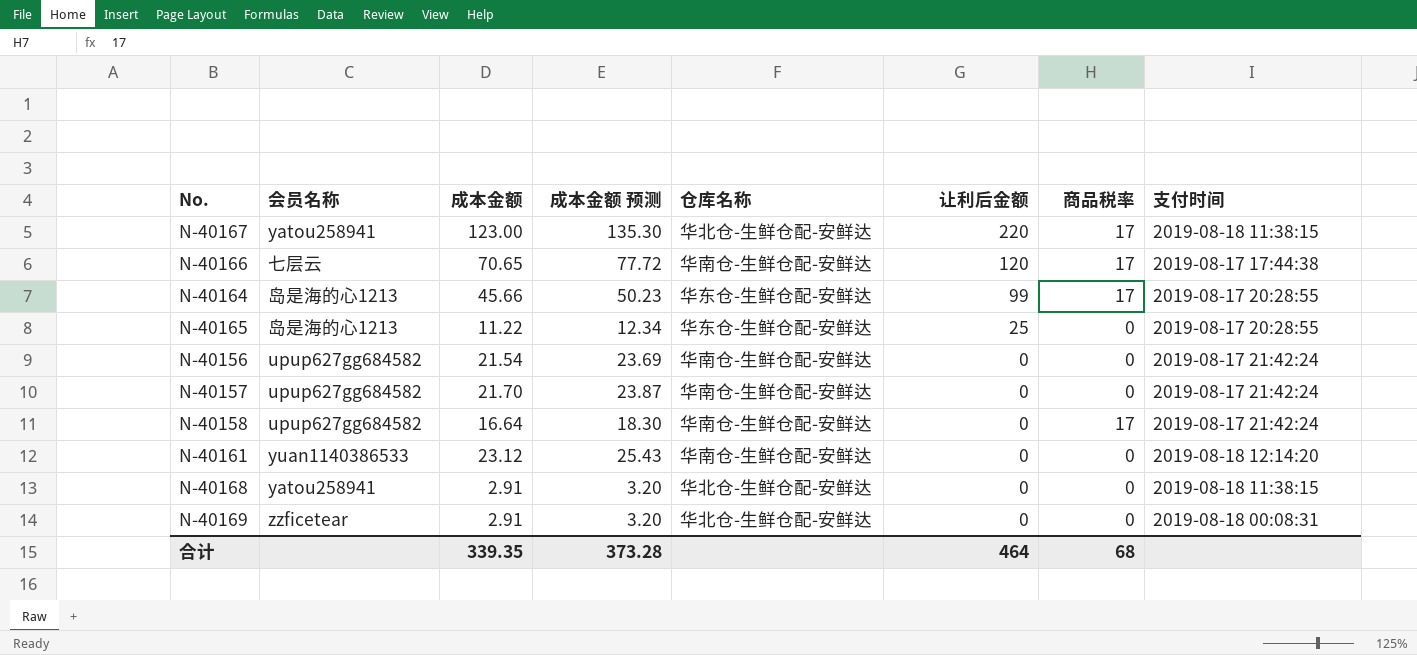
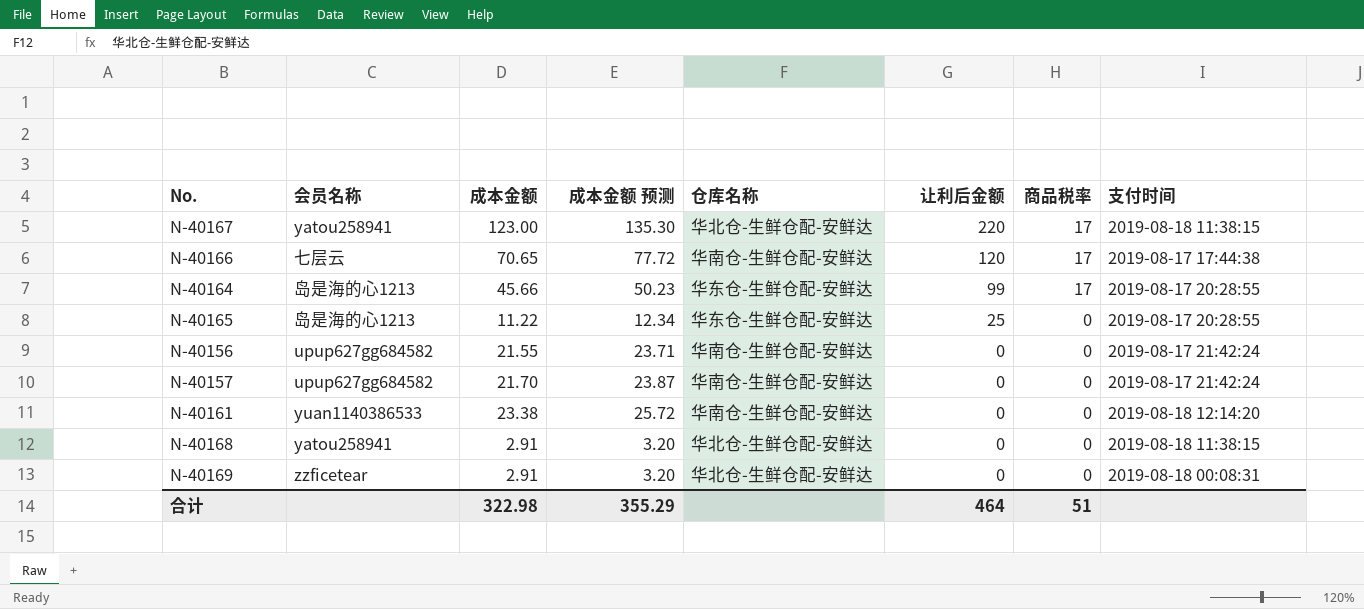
row N-40158: upup627gg684582 | 16.64 | 18.30 | 华南仓-生鲜仓配-安鲜达 | 0 | 17 | 2019-08-17 21:42:24 -> none
N-40156 | 成本金额: 21.54 -> 21.55
N-40156 | 成本金额 预测: 23.69 -> 23.71
N-40161 | 成本金额: 23.12 -> 23.38
N-40161 | 成本金额 预测: 25.43 -> 25.72
合计 | 成本金额: 339.35 -> 322.98
合计 | 成本金额 预测: 373.28 -> 355.29
合计 | 商品税率: 68 -> 51

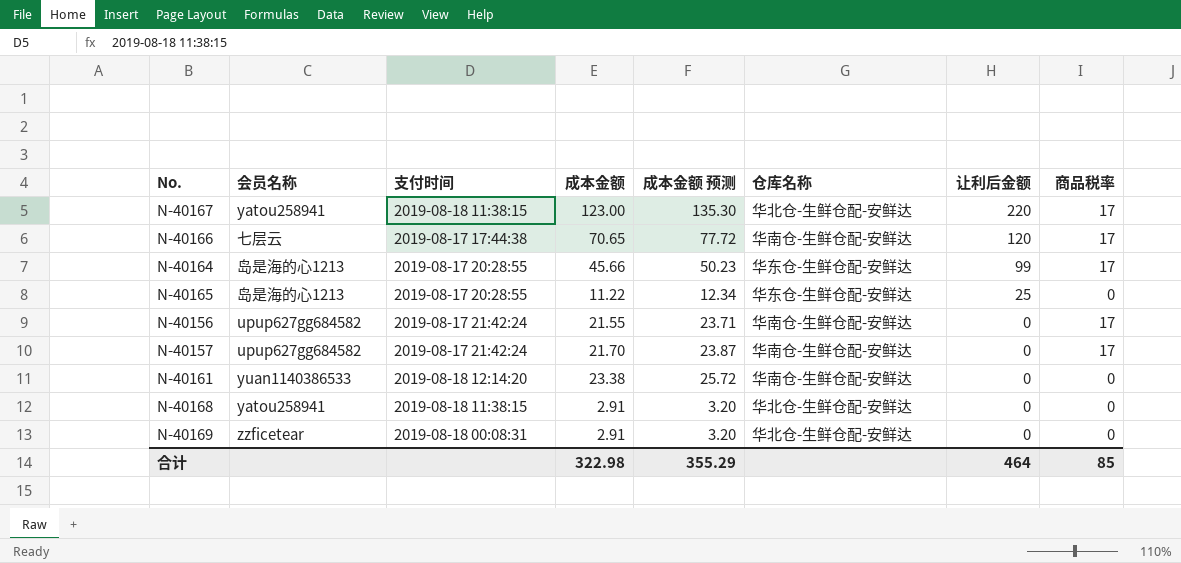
column 支付时间 | position: 8 -> 3
N-40156 | 商品税率: 0 -> 17
N-40157 | 商品税率: 0 -> 17
合计 | 商品税率: 51 -> 85

